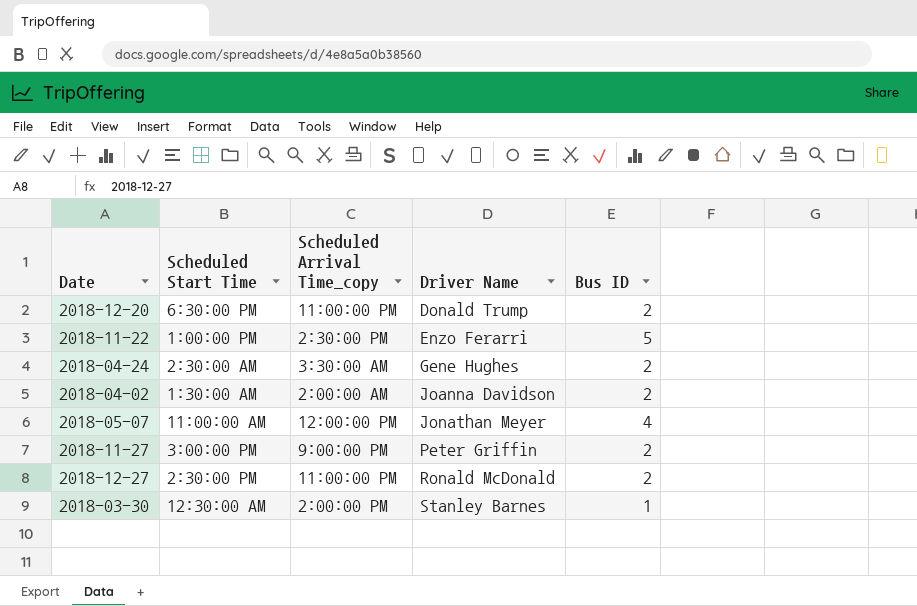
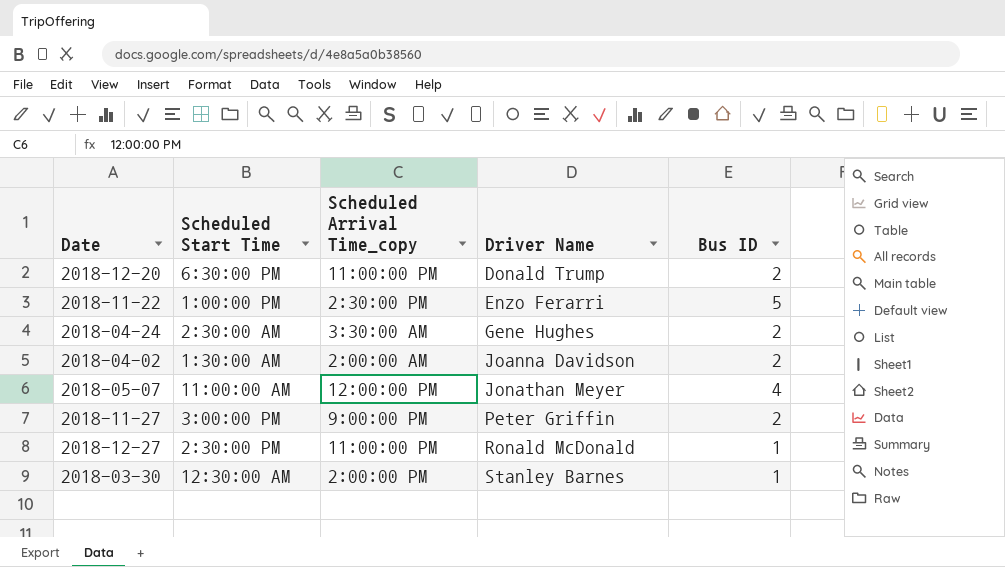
2018-12-27 | Bus ID: 2 -> 1

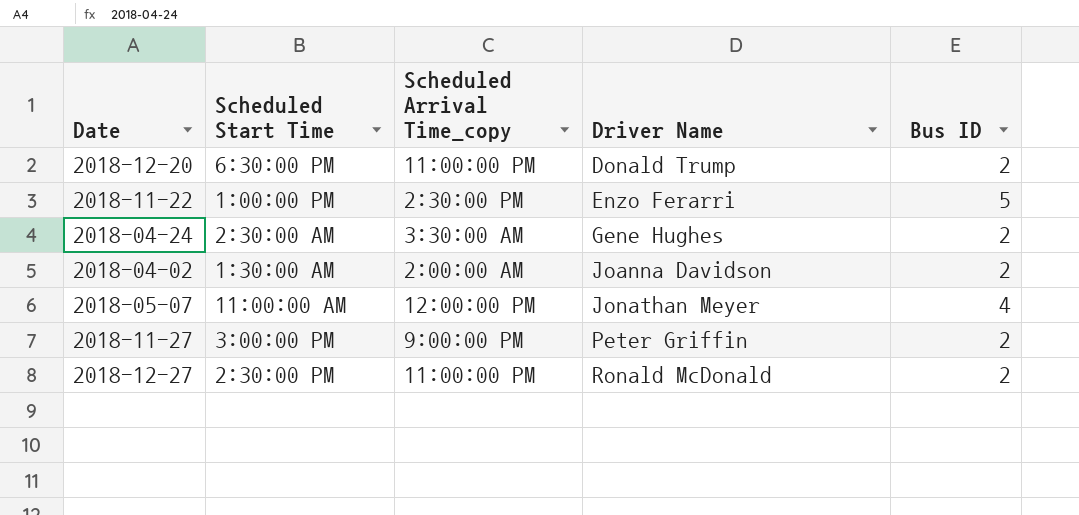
row 2018-03-30: 12:30:00 AM | 2:00:00 PM | Stanley Barnes | 1 -> none
2018-12-27 | Bus ID: 1 -> 2

